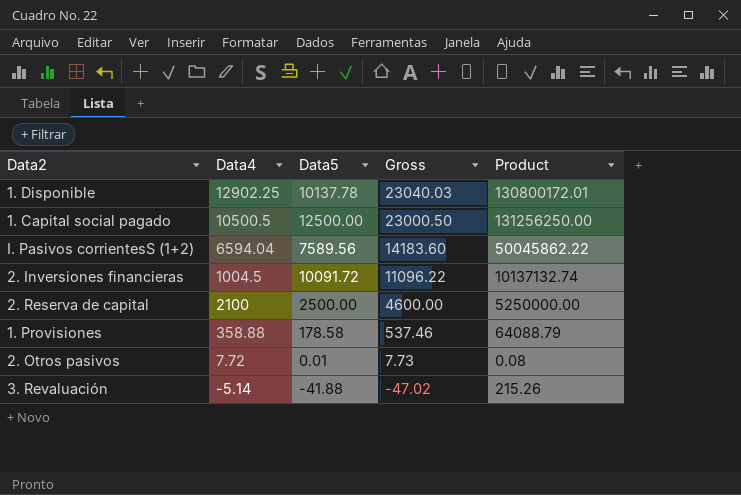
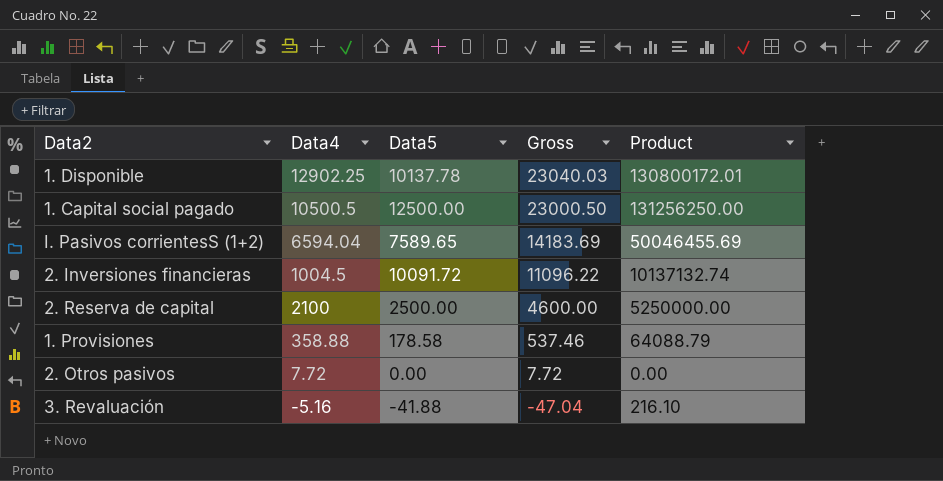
I. Pasivos corrientesS (1+2) | Data5: 7589.56 -> 7589.65
I. Pasivos corrientesS (1+2) | Gross: 14183.60 -> 14183.69
I. Pasivos corrientesS (1+2) | Product: 50045862.22 -> 50046455.69
2. Otros pasivos | Data5: 0.01 -> 0.00
2. Otros pasivos | Gross: 7.73 -> 7.72
2. Otros pasivos | Product: 0.08 -> 0.00
3. Revaluación | Data4: -5.14 -> -5.16
3. Revaluación | Gross: -47.02 -> -47.04
3. Revaluación | Product: 215.26 -> 216.10

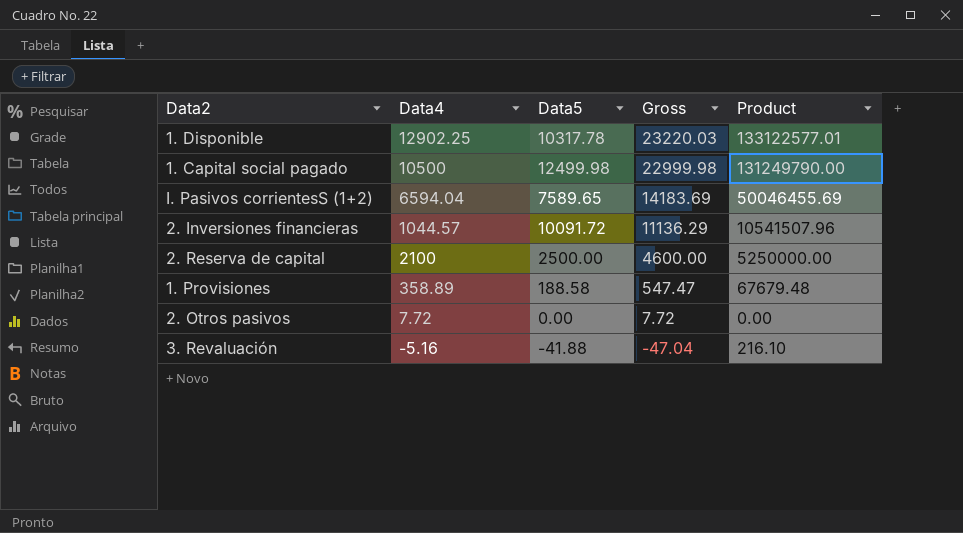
1. Disponible | Data5: 10137.78 -> 10317.78
1. Disponible | Gross: 23040.03 -> 23220.03
1. Disponible | Product: 130800172.01 -> 133122577.01
1. Capital social pagado | Data4: 10500.5 -> 10500
1. Capital social pagado | Data5: 12500.00 -> 12499.98
1. Capital social pagado | Gross: 23000.50 -> 22999.98
1. Capital social pagado | Product: 131256250.00 -> 131249790.00
2. Inversiones financieras | Data4: 1004.5 -> 1044.57
2. Inversiones financieras | Gross: 11096.22 -> 11136.29
2. Inversiones financieras | Product: 10137132.74 -> 10541507.96
1. Provisiones | Data4: 358.88 -> 358.89
1. Provisiones | Data5: 178.58 -> 188.58
1. Provisiones | Gross: 537.46 -> 547.47
1. Provisiones | Product: 64088.79 -> 67679.48

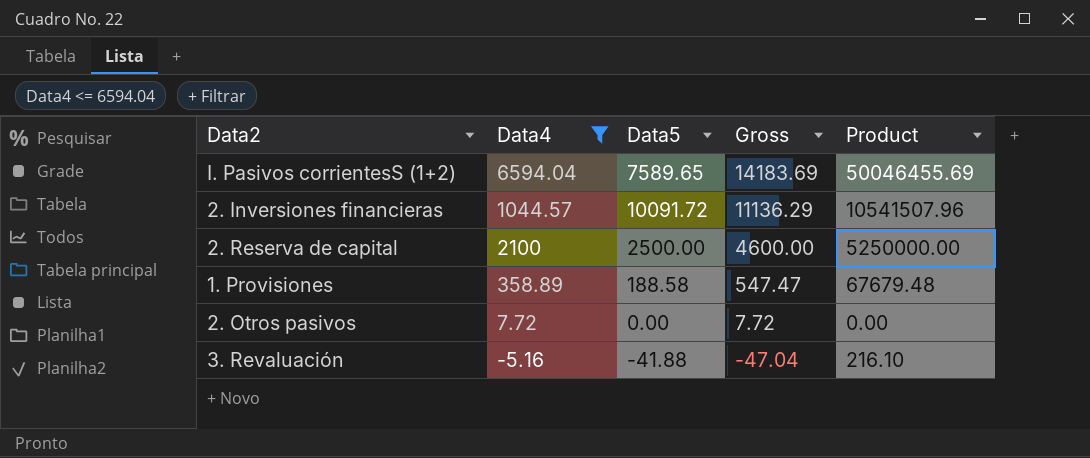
filter: none -> Data4 <= 6594.04

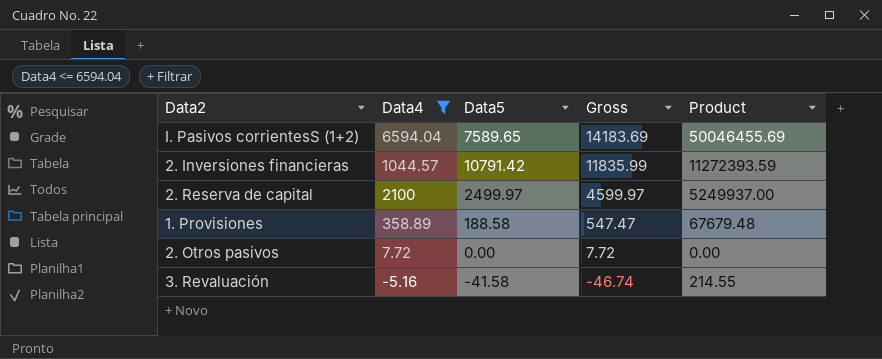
2. Inversiones financieras | Data5: 10091.72 -> 10791.42
2. Inversiones financieras | Gross: 11136.29 -> 11835.99
2. Inversiones financieras | Product: 10541507.96 -> 11272393.59
2. Reserva de capital | Data5: 2500.00 -> 2499.97
2. Reserva de capital | Gross: 4600.00 -> 4599.97
2. Reserva de capital | Product: 5250000.00 -> 5249937.00
3. Revaluación | Data5: -41.88 -> -41.58
3. Revaluación | Gross: -47.04 -> -46.74
3. Revaluación | Product: 216.10 -> 214.55

